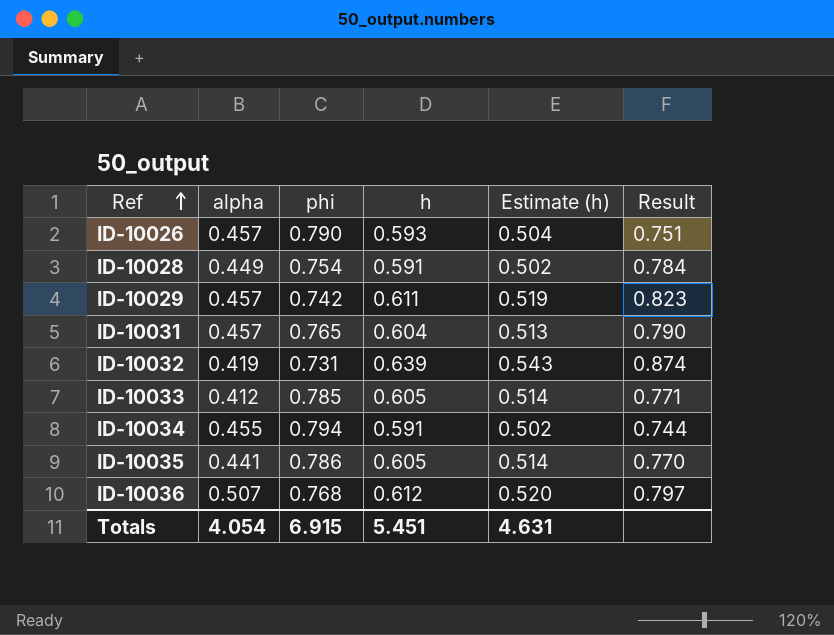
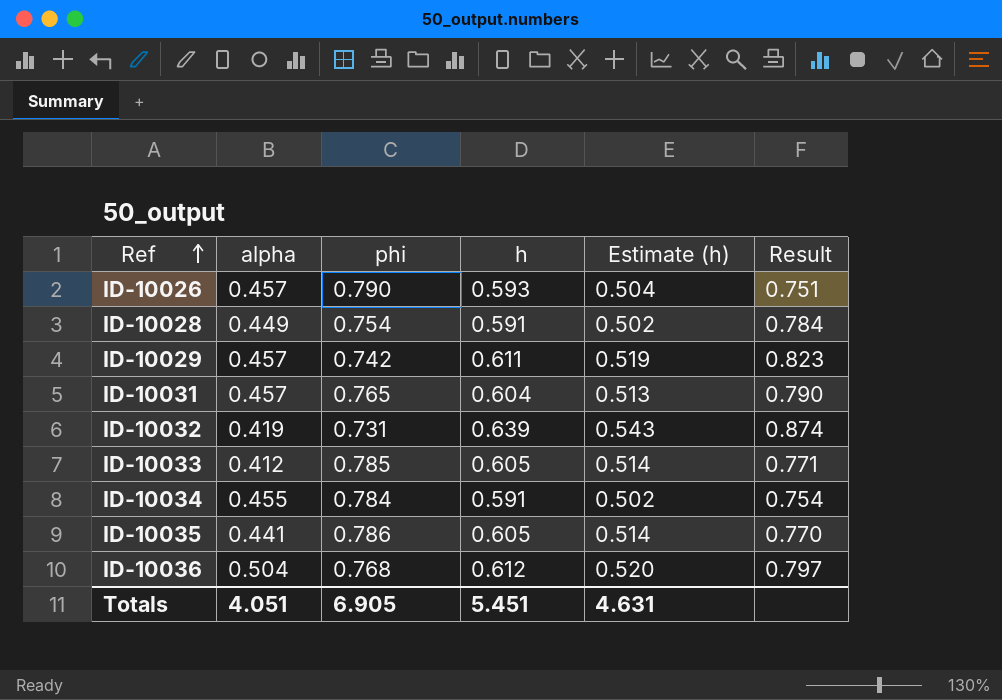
ID-10034 | phi: 0.794 -> 0.784
ID-10034 | Result: 0.744 -> 0.754
ID-10036 | alpha: 0.507 -> 0.504
Totals | alpha: 4.054 -> 4.051
Totals | phi: 6.915 -> 6.905

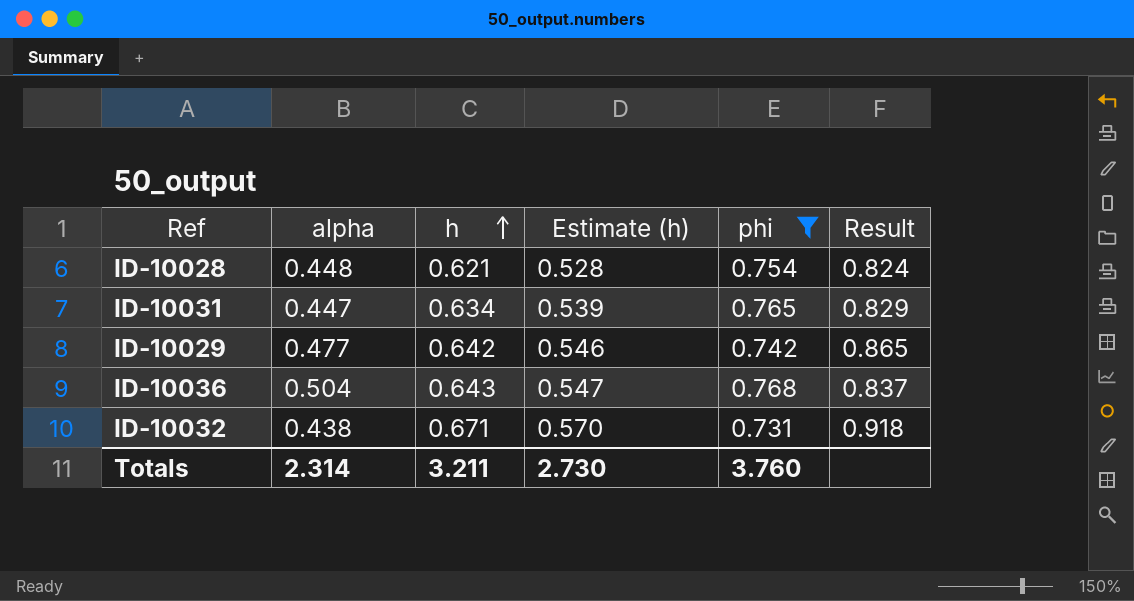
filter: none -> phi <= 0.768
row order: Ref ascending -> h ascending
column phi | position: 3 -> 5
ID-10028 | alpha: 0.449 -> 0.448
ID-10028 | h: 0.591 -> 0.621
ID-10028 | Estimate (h): 0.502 -> 0.528
ID-10028 | Result: 0.784 -> 0.824
ID-10031 | alpha: 0.457 -> 0.447
ID-10031 | h: 0.604 -> 0.634
ID-10031 | Estimate (h): 0.513 -> 0.539
ID-10031 | Result: 0.790 -> 0.829
ID-10029 | alpha: 0.457 -> 0.477
ID-10029 | h: 0.611 -> 0.642
ID-10029 | Estimate (h): 0.519 -> 0.546
ID-10029 | Result: 0.823 -> 0.865
ID-10036 | h: 0.612 -> 0.643
ID-10036 | Estimate (h): 0.520 -> 0.547
ID-10036 | Result: 0.797 -> 0.837
ID-10032 | alpha: 0.419 -> 0.438
ID-10032 | h: 0.639 -> 0.671
ID-10032 | Estimate (h): 0.543 -> 0.570
ID-10032 | Result: 0.874 -> 0.918
Totals | alpha: 4.051 -> 2.314
Totals | h: 5.451 -> 3.211
Totals | Estimate (h): 4.631 -> 2.730
Totals | phi: 6.905 -> 3.760

